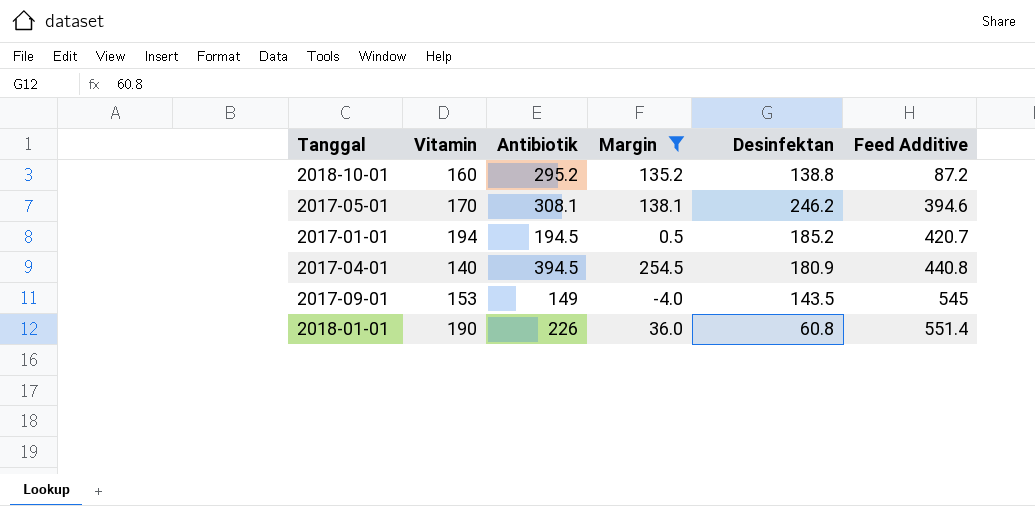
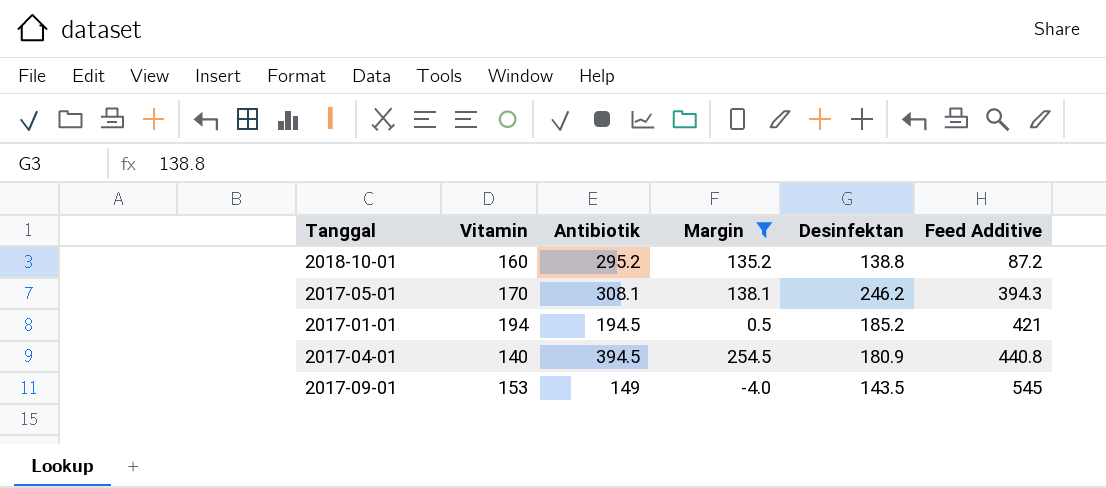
row 2018-01-01: 190 | 226 | 36.0 | 60.8 | 551.4 -> none
2017-05-01 | Feed Additive: 394.6 -> 394.3
2017-01-01 | Feed Additive: 420.7 -> 421

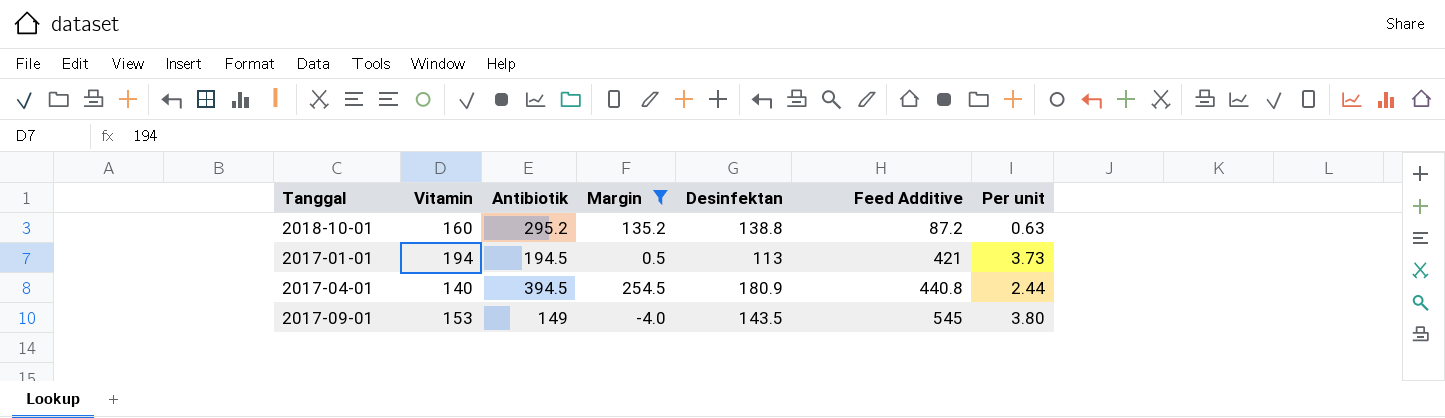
column Per unit | formula: none -> [Feed Additive] / [Desinfektan]
row 2017-05-01: 170 | 308.1 | 138.1 | 246.2 | 394.3 -> none
2017-01-01 | Desinfektan: 185.2 -> 113

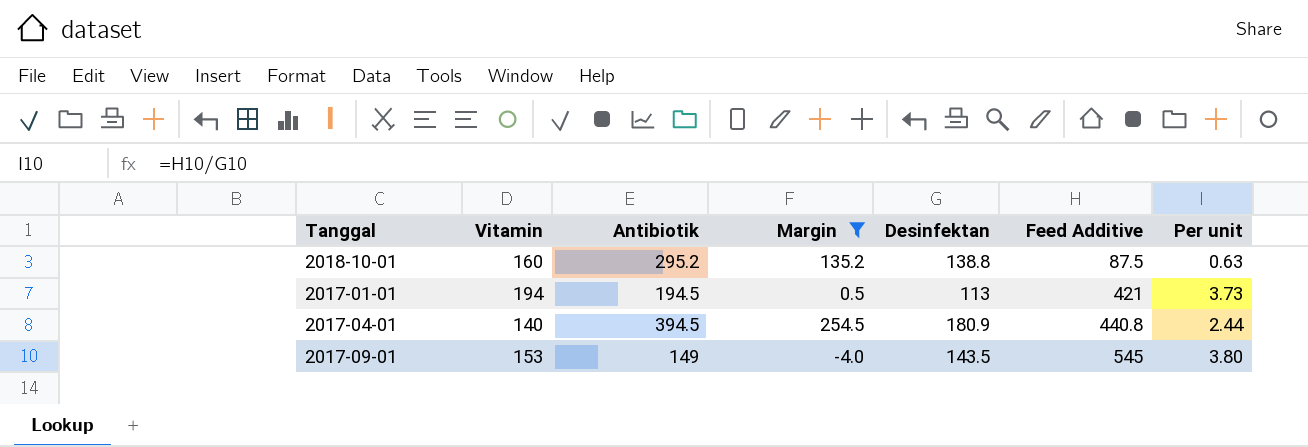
2018-10-01 | Feed Additive: 87.2 -> 87.5

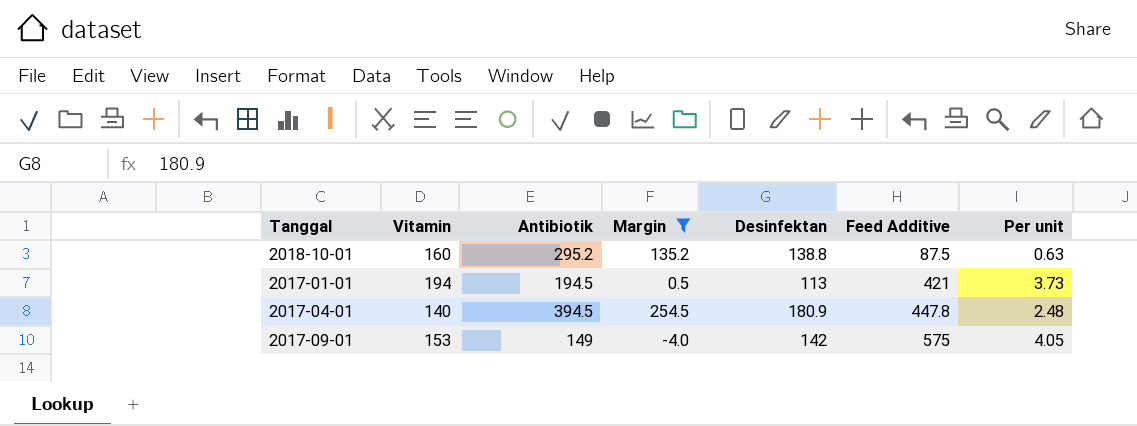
2017-04-01 | Feed Additive: 440.8 -> 447.8
2017-04-01 | Per unit: 2.44 -> 2.48
2017-09-01 | Desinfektan: 143.5 -> 142
2017-09-01 | Feed Additive: 545 -> 575
2017-09-01 | Per unit: 3.80 -> 4.05

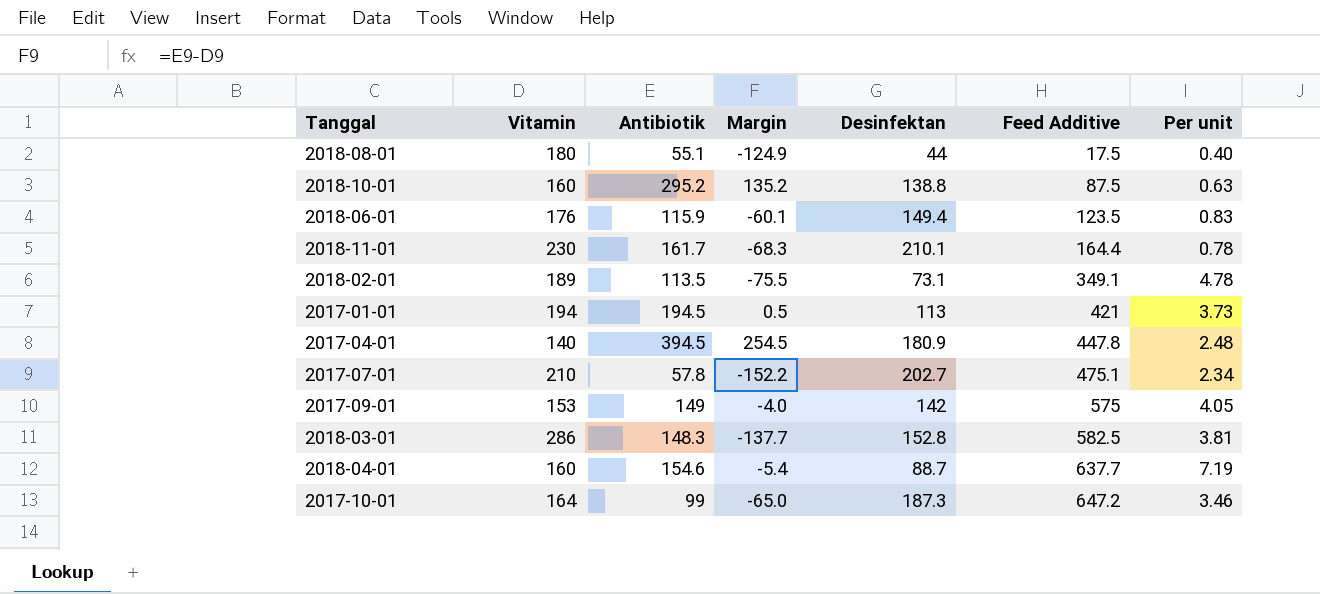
filter: Margin >= -4.0 -> none

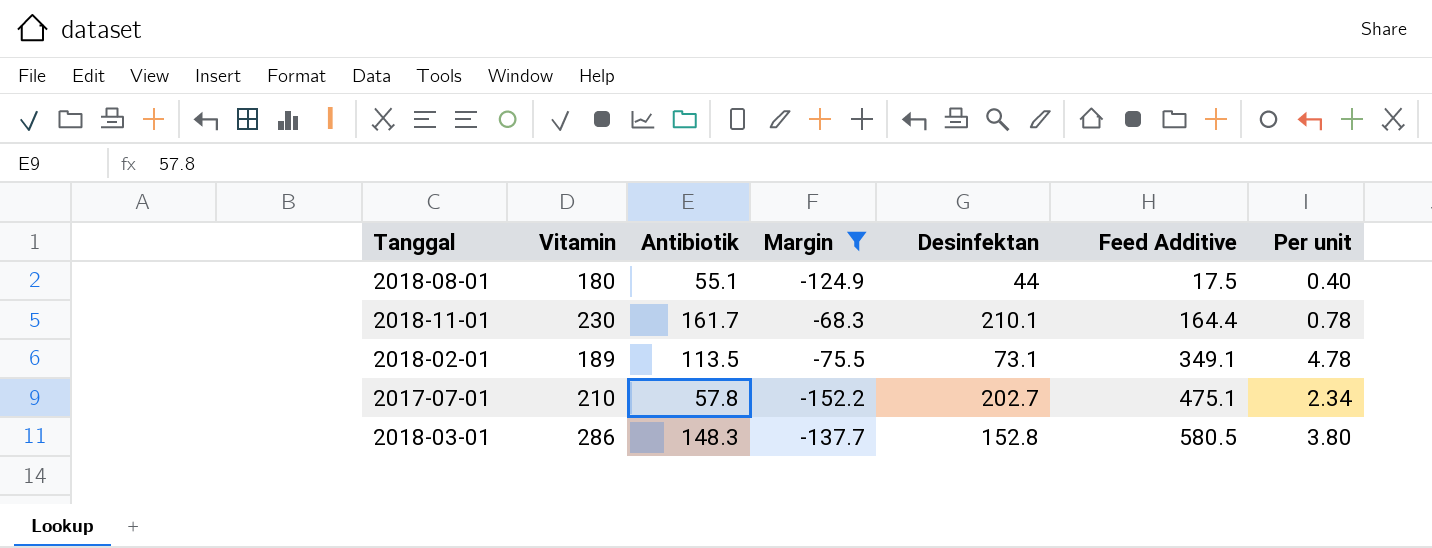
filter: none -> Margin <= -68.3
2018-03-01 | Feed Additive: 582.5 -> 580.5
2018-03-01 | Per unit: 3.81 -> 3.80

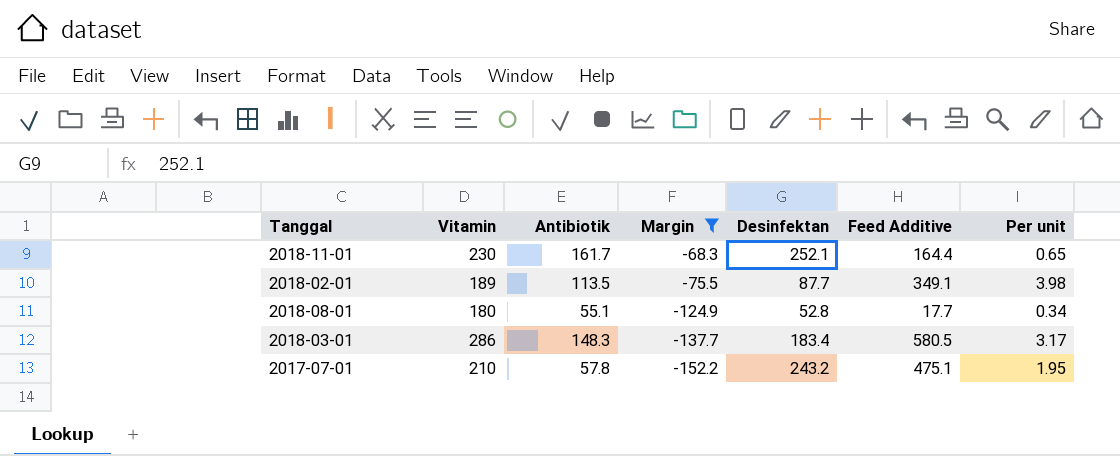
row order: Feed Additive ascending -> Margin descending
2018-11-01 | Desinfektan: 210.1 -> 252.1
2018-11-01 | Per unit: 0.78 -> 0.65
2018-02-01 | Desinfektan: 73.1 -> 87.7
2018-02-01 | Per unit: 4.78 -> 3.98
2018-08-01 | Desinfektan: 44 -> 52.8
2018-08-01 | Feed Additive: 17.5 -> 17.7
2018-08-01 | Per unit: 0.40 -> 0.34
2018-03-01 | Desinfektan: 152.8 -> 183.4
2018-03-01 | Per unit: 3.80 -> 3.17
2017-07-01 | Desinfektan: 202.7 -> 243.2
2017-07-01 | Per unit: 2.34 -> 1.95

